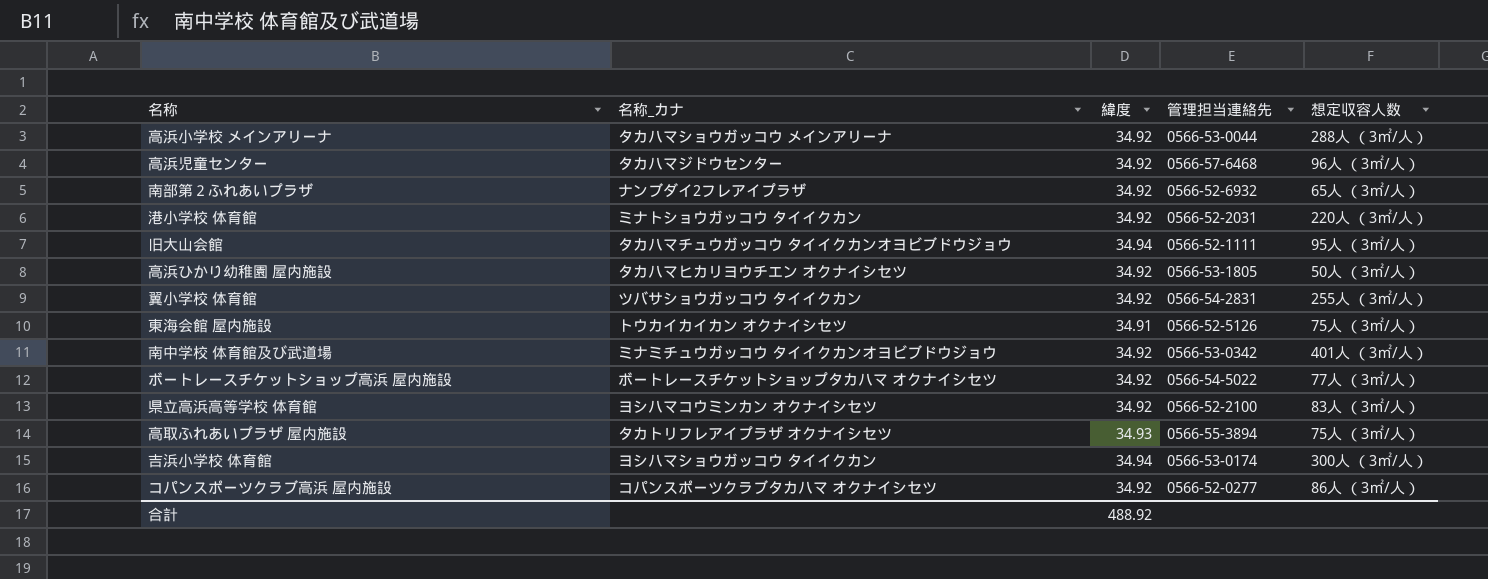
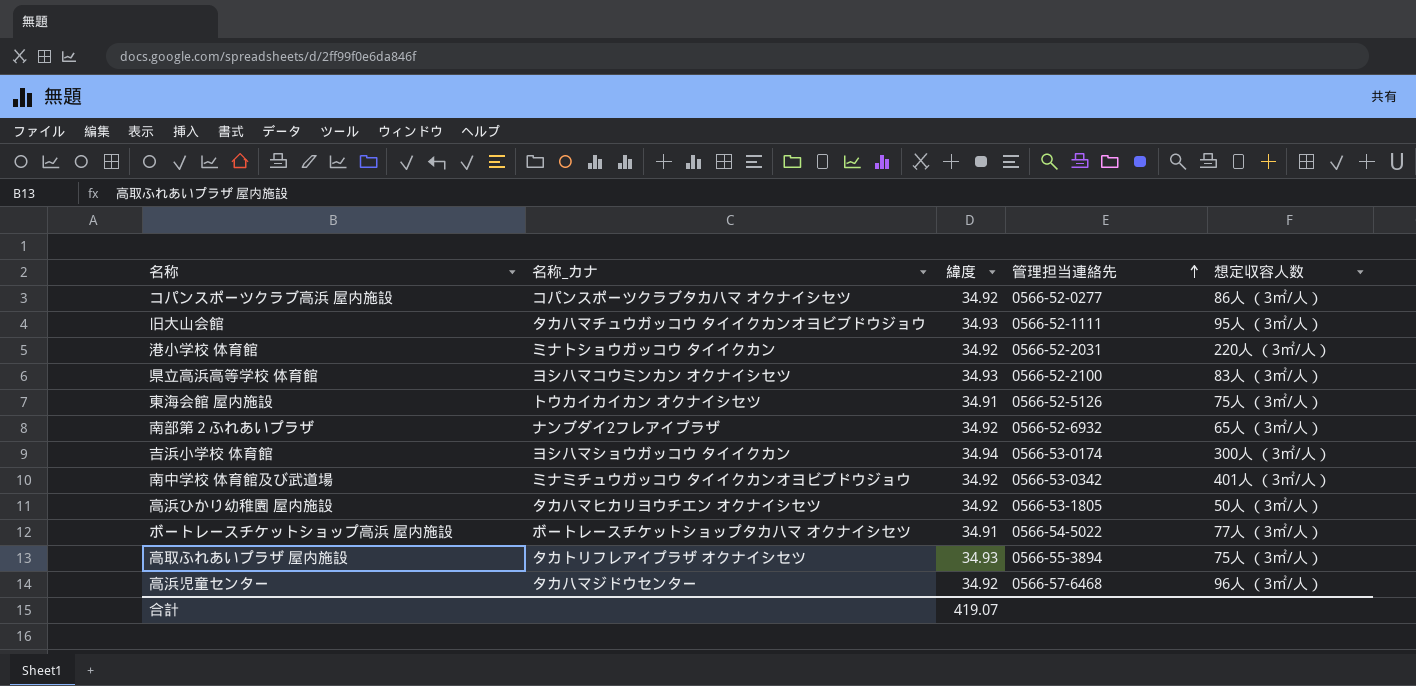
row order: none -> 管理担当連絡先 ascending
row 高浜小学校 メインアリーナ: タカハマショウガッコウ メインアリーナ | 34.92 | 0566-53-0044 | 288人 （3㎡/人） -> none
row 翼小学校 体育館: ツバサショウガッコウ タイイクカン | 34.92 | 0566-54-2831 | 255人 （3㎡/人） -> none
旧大山会館 | 緯度: 34.94 -> 34.93
県立高浜高等学校 体育館 | 緯度: 34.92 -> 34.93
ボートレースチケットショップ高浜 屋内施設 | 緯度: 34.92 -> 34.91
合計 | 緯度: 488.92 -> 419.07

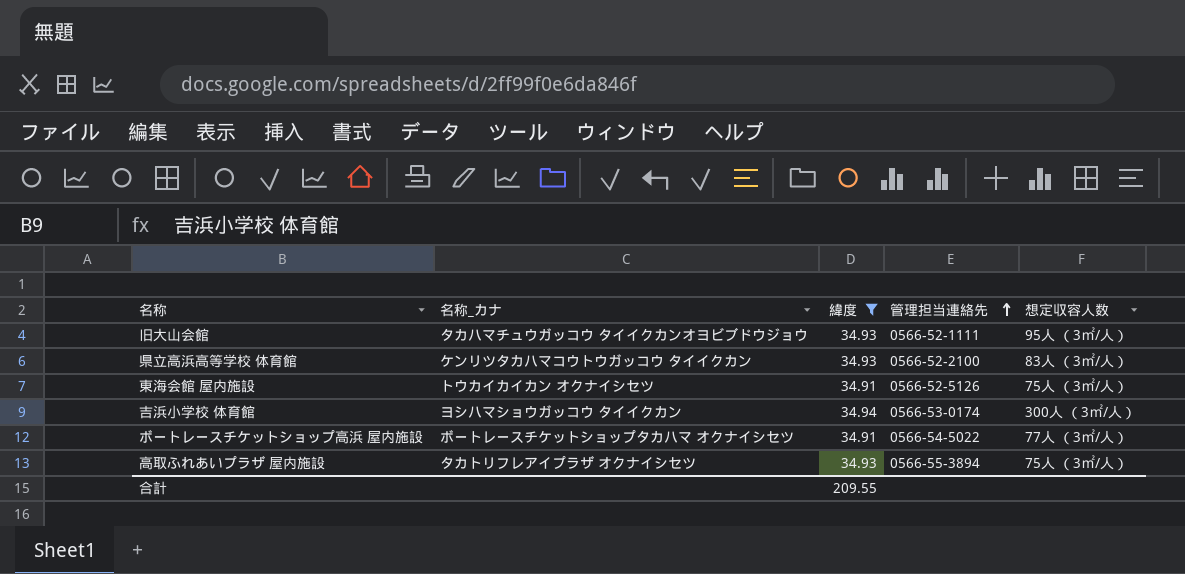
filter: none -> 緯度 != 34.92
県立高浜高等学校 体育館 | 名称_カナ: ヨシハマコウミンカン オクナイシセツ -> ケンリツタカハマコウトウガッコウ タイイクカン
合計 | 緯度: 419.07 -> 209.55

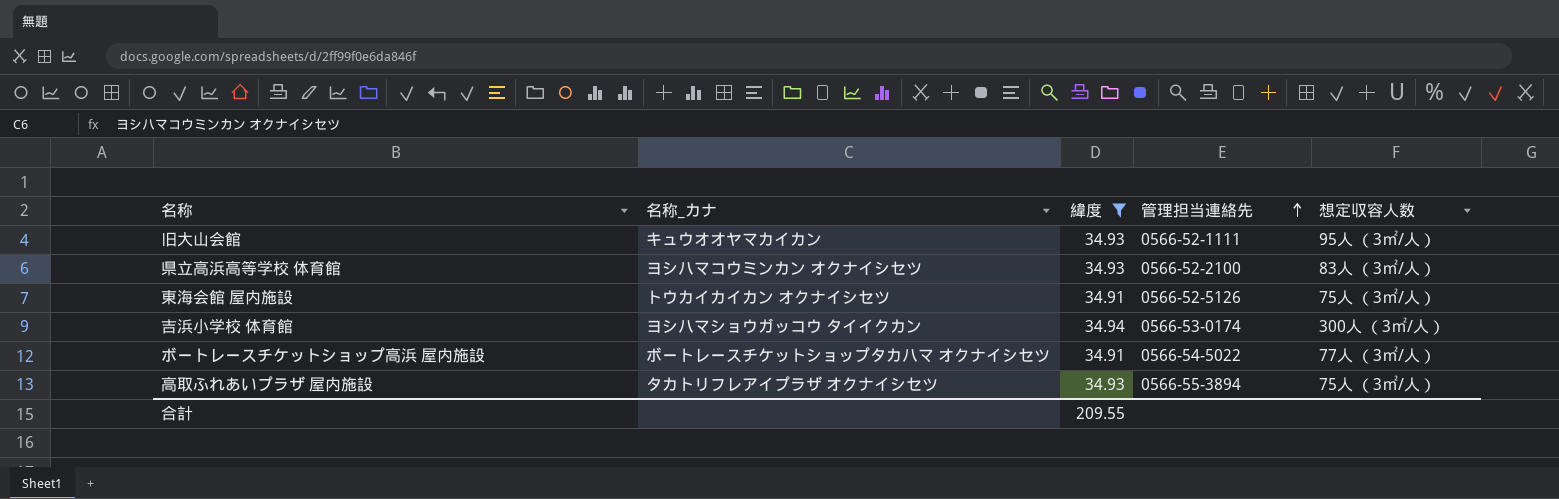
旧大山会館 | 名称_カナ: タカハマチュウガッコウ タイイクカンオヨビブドウジョウ -> キュウオオヤマカイカン
県立高浜高等学校 体育館 | 名称_カナ: ケンリツタカハマコウトウガッコウ タイイクカン -> ヨシハマコウミンカン オクナイシセツ

